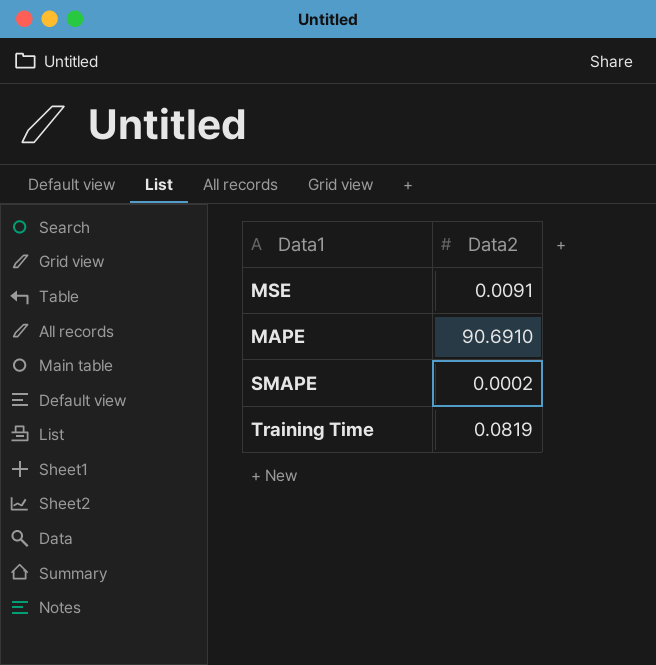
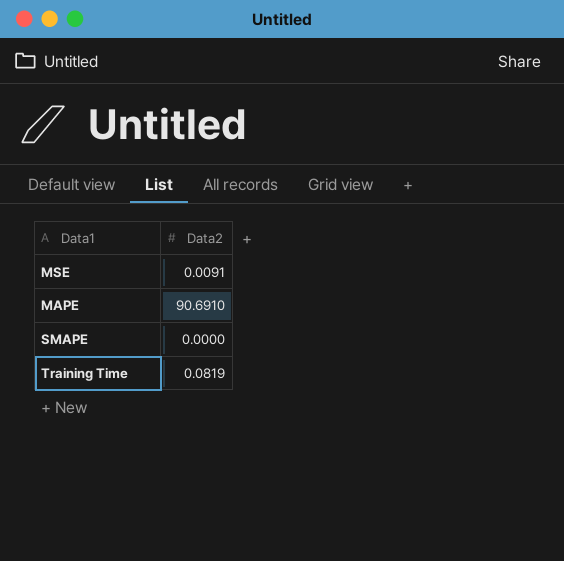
SMAPE | Data2: 0.0002 -> 0.0000

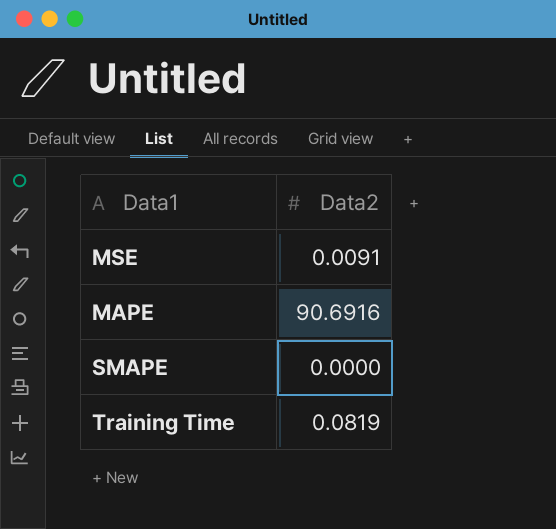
MAPE | Data2: 90.6910 -> 90.6916

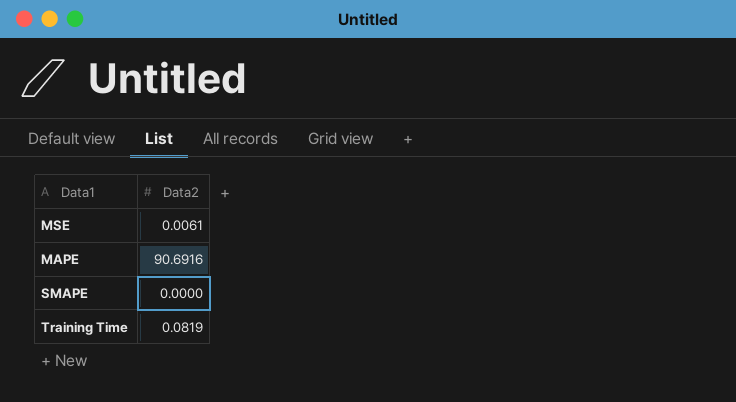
MSE | Data2: 0.0091 -> 0.0061

